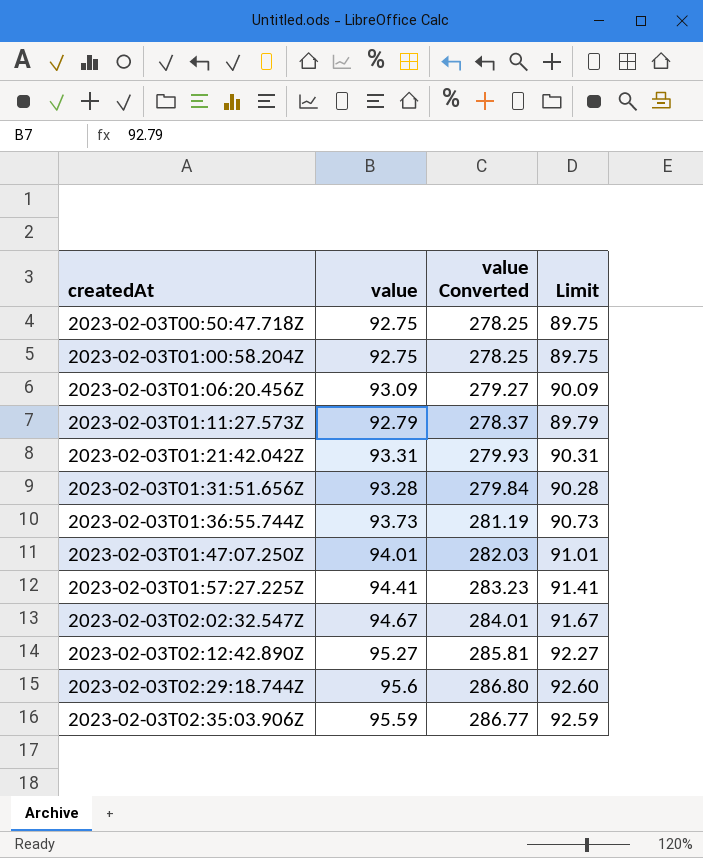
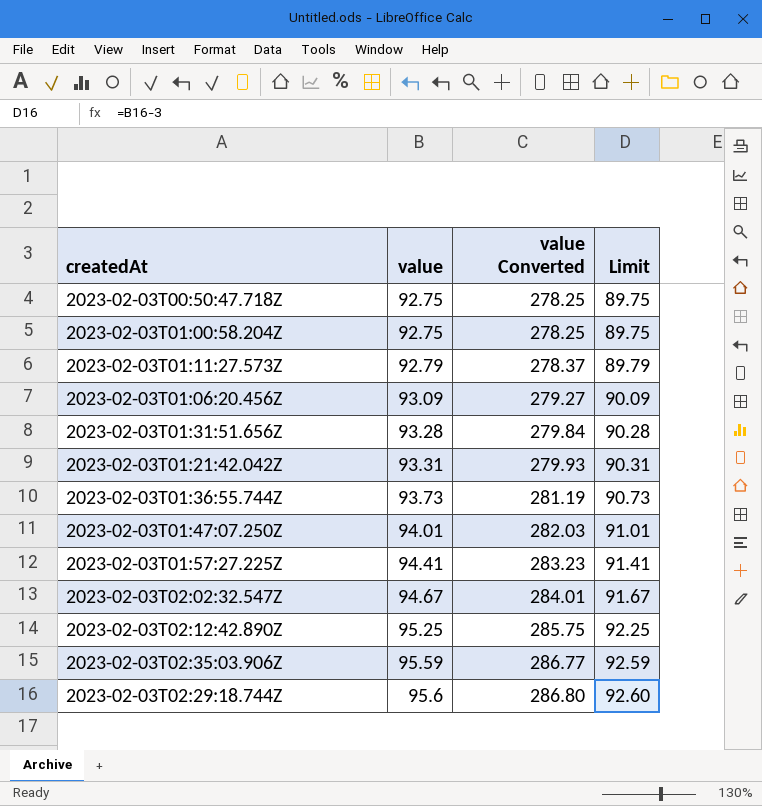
row order: createdAt ascending -> value ascending
2023-02-03T02:12:42.890Z | value: 95.27 -> 95.25
2023-02-03T02:12:42.890Z | value Converted: 285.81 -> 285.75
2023-02-03T02:12:42.890Z | Limit: 92.27 -> 92.25

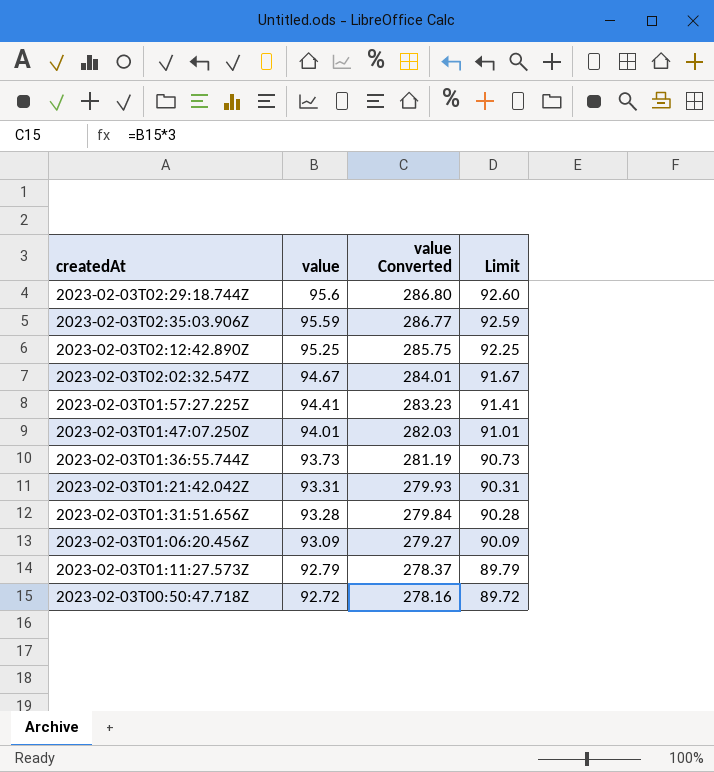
row order: value ascending -> value descending
row 2023-02-03T01:00:58.204Z: 92.75 | 278.25 | 89.75 -> none
2023-02-03T00:50:47.718Z | value: 92.75 -> 92.72
2023-02-03T00:50:47.718Z | value Converted: 278.25 -> 278.16
2023-02-03T00:50:47.718Z | Limit: 89.75 -> 89.72

